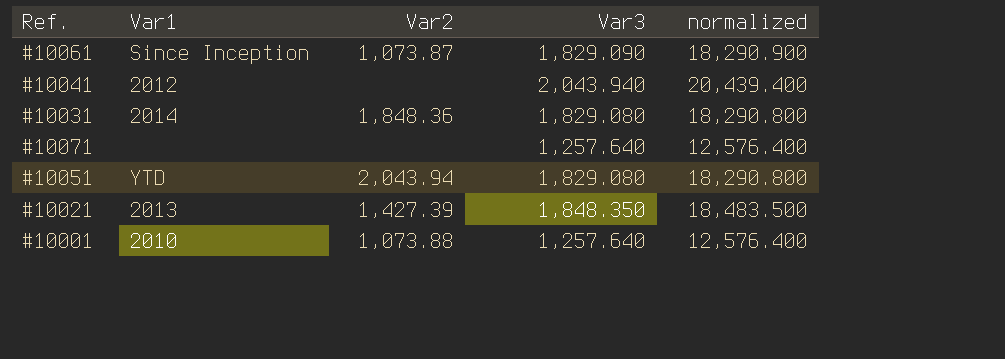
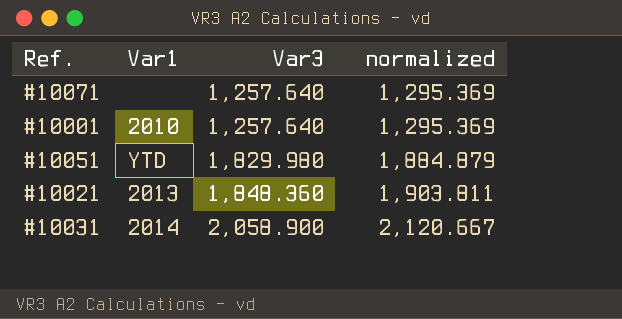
row order: none -> Var3 ascending
column Var2 | position: 3 -> none
column normalized | formula: [Var3] * 10 -> [Var3] * 1.03
row #10061: Since Inception | 1,073.87 | 1,829.090 | 18,290.900 -> none
row #10041: 2012 | none | 2,043.940 | 20,439.400 -> none
#10051 | Var3: 1,829.080 -> 1,829.980
#10021 | Var3: 1,848.350 -> 1,848.360
#10031 | Var3: 1,829.080 -> 2,058.900

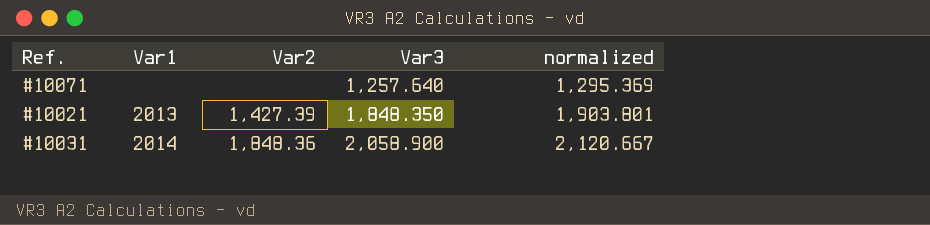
column Var2 | position: none -> 3
row #10001: 2010 | 1,257.640 | 1,295.369 -> none
row #10051: YTD | 1,829.980 | 1,884.879 -> none
#10021 | Var3: 1,848.360 -> 1,848.350
#10021 | normalized: 1,903.811 -> 1,903.801

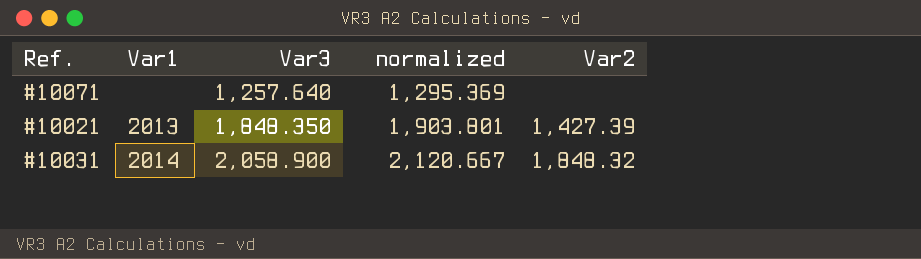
column Var2 | position: 3 -> 5
#10031 | Var2: 1,848.36 -> 1,848.32

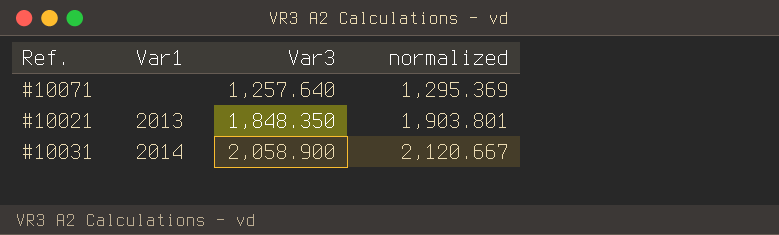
column Var2 | position: 5 -> none

